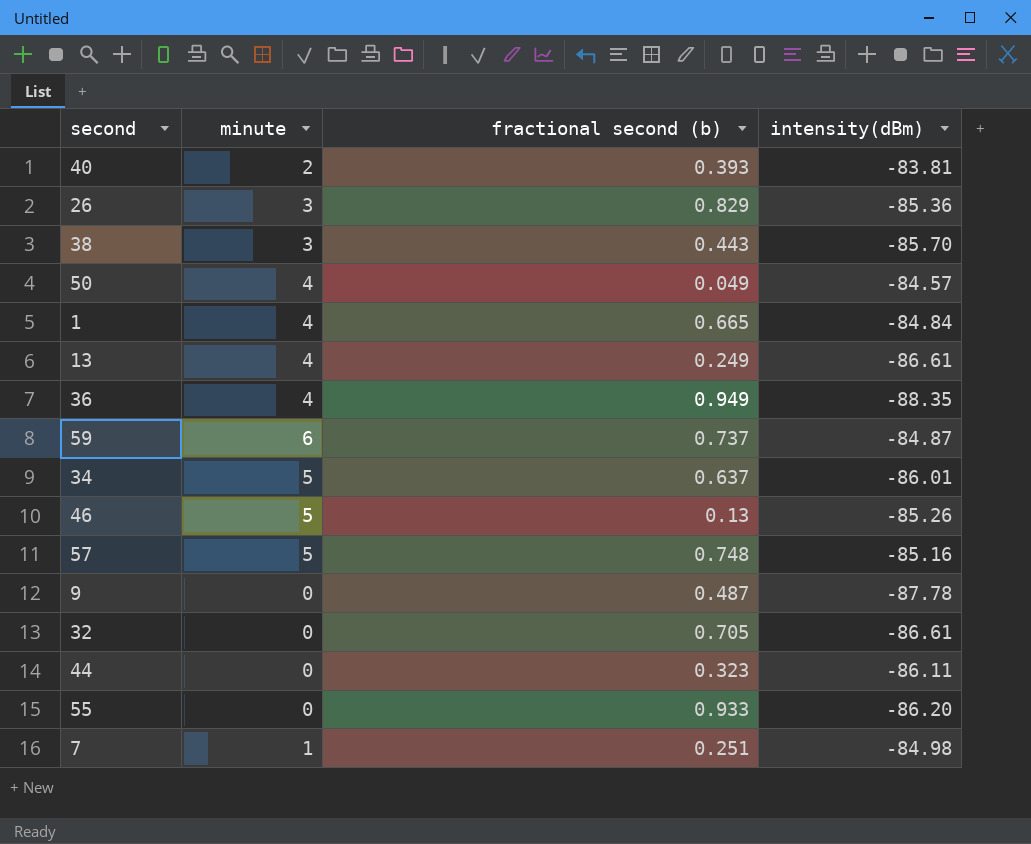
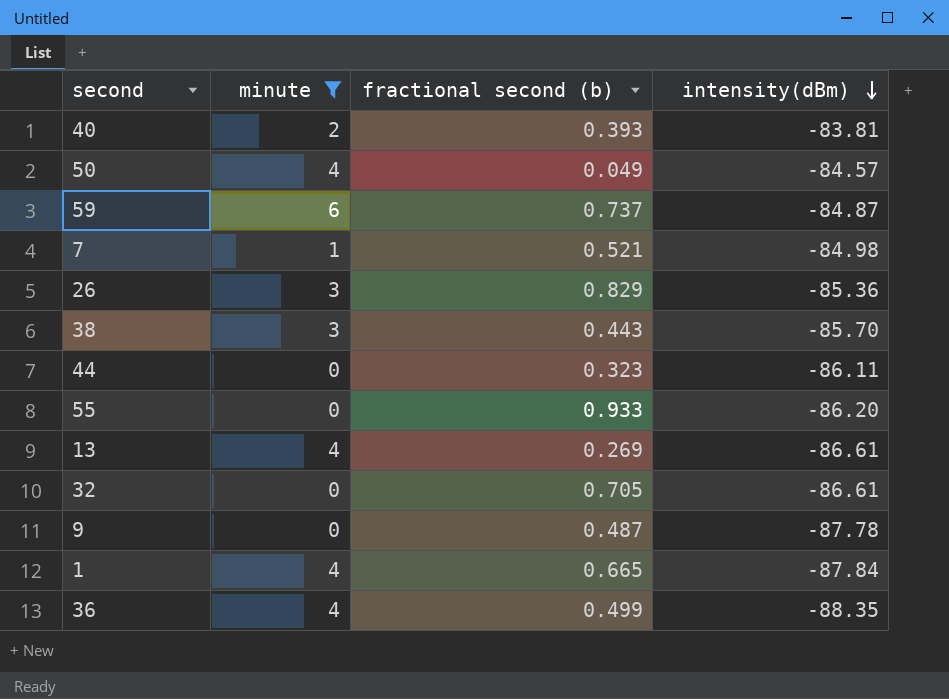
filter: none -> minute != 5
row order: none -> intensity(dBm) descending
7 | fractional second (b): 0.251 -> 0.521
13 | fractional second (b): 0.249 -> 0.269
1 | intensity(dBm): -84.84 -> -87.84
36 | fractional second (b): 0.949 -> 0.499

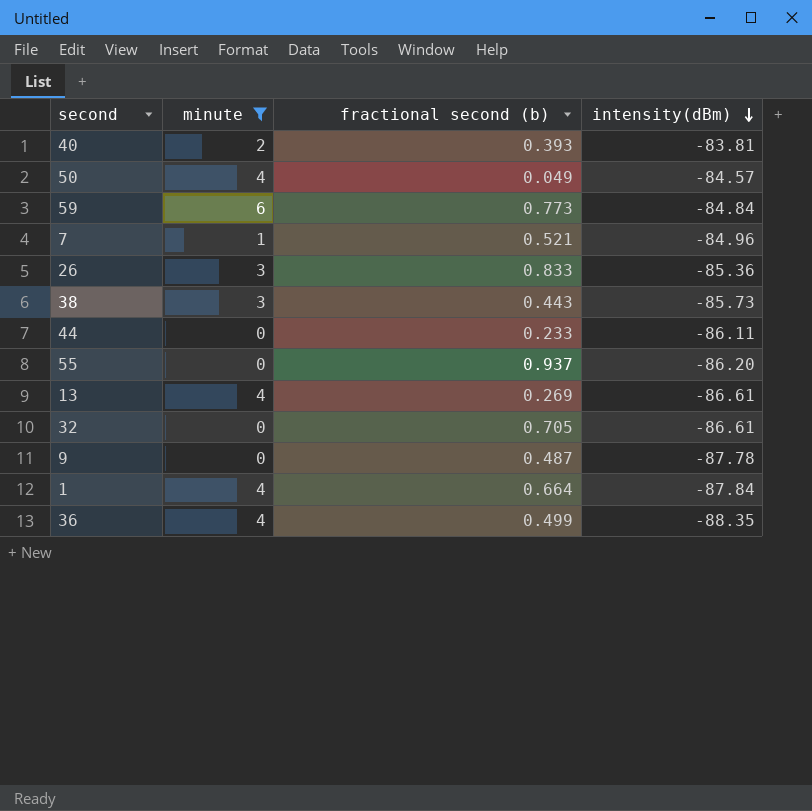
59 | fractional second (b): 0.737 -> 0.773
59 | intensity(dBm): -84.87 -> -84.84
7 | intensity(dBm): -84.98 -> -84.96
26 | fractional second (b): 0.829 -> 0.833
38 | intensity(dBm): -85.70 -> -85.73
44 | fractional second (b): 0.323 -> 0.233
55 | fractional second (b): 0.933 -> 0.937
1 | fractional second (b): 0.665 -> 0.664

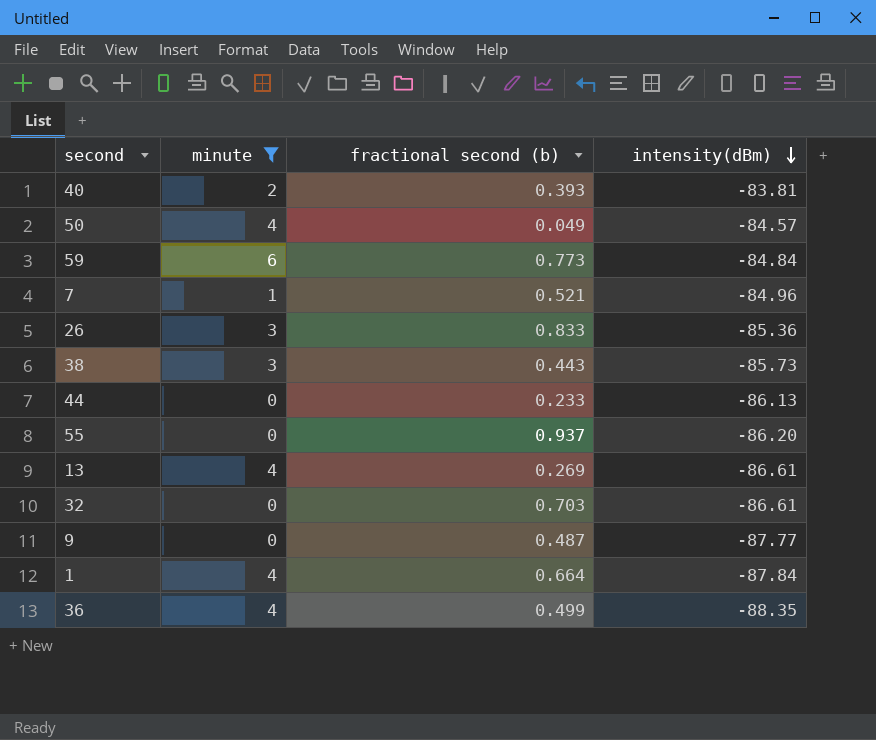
44 | intensity(dBm): -86.11 -> -86.13
32 | fractional second (b): 0.705 -> 0.703
9 | intensity(dBm): -87.78 -> -87.77

